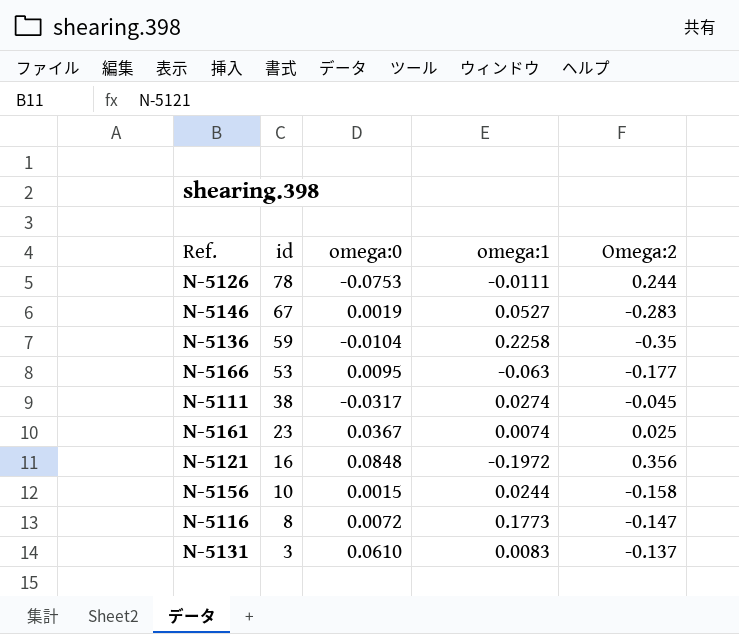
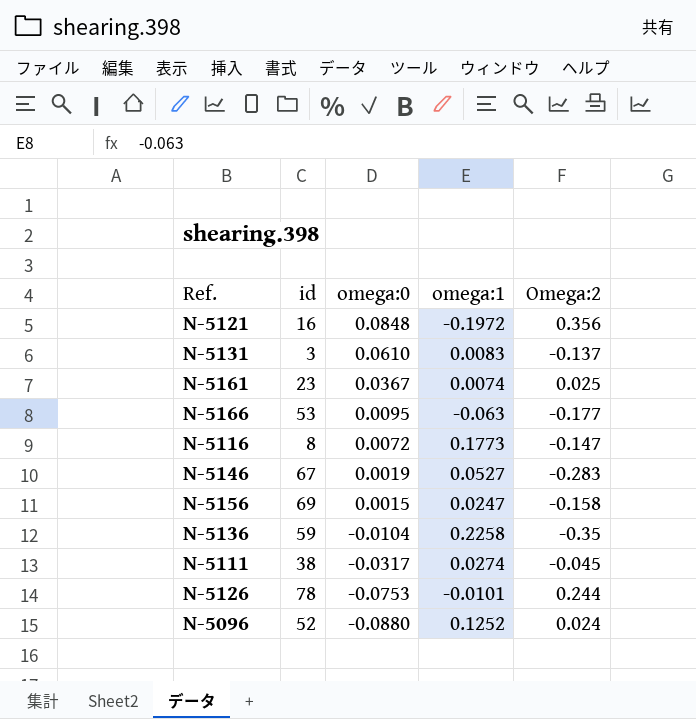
row order: id descending -> omega:0 descending
N-5156 | id: 10 -> 69
N-5156 | omega:1: 0.0244 -> 0.0247
N-5126 | omega:1: -0.0111 -> -0.0101
row N-5096: none -> 52 | -0.0880 | 0.1252 | 0.024

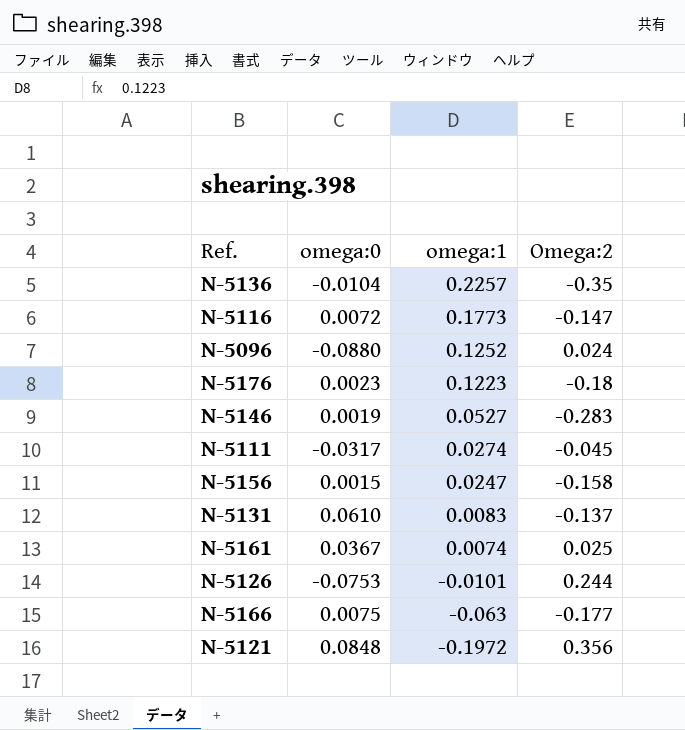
row order: omega:0 descending -> omega:1 descending
column id | position: 2 -> none
N-5136 | omega:1: 0.2258 -> 0.2257
row N-5176: none -> 0.0023 | 0.1223 | -0.18
N-5166 | omega:0: 0.0095 -> 0.0075

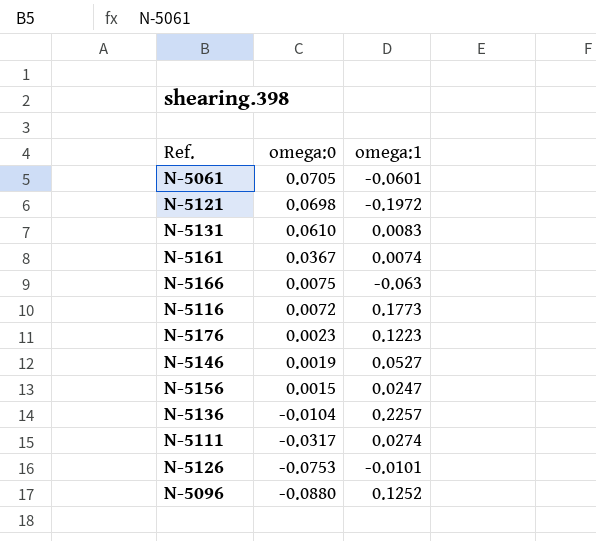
row order: omega:1 descending -> omega:0 descending
column Omega:2 | position: 4 -> none
row N-5061: none -> 0.0705 | -0.0601
N-5121 | omega:0: 0.0848 -> 0.0698

